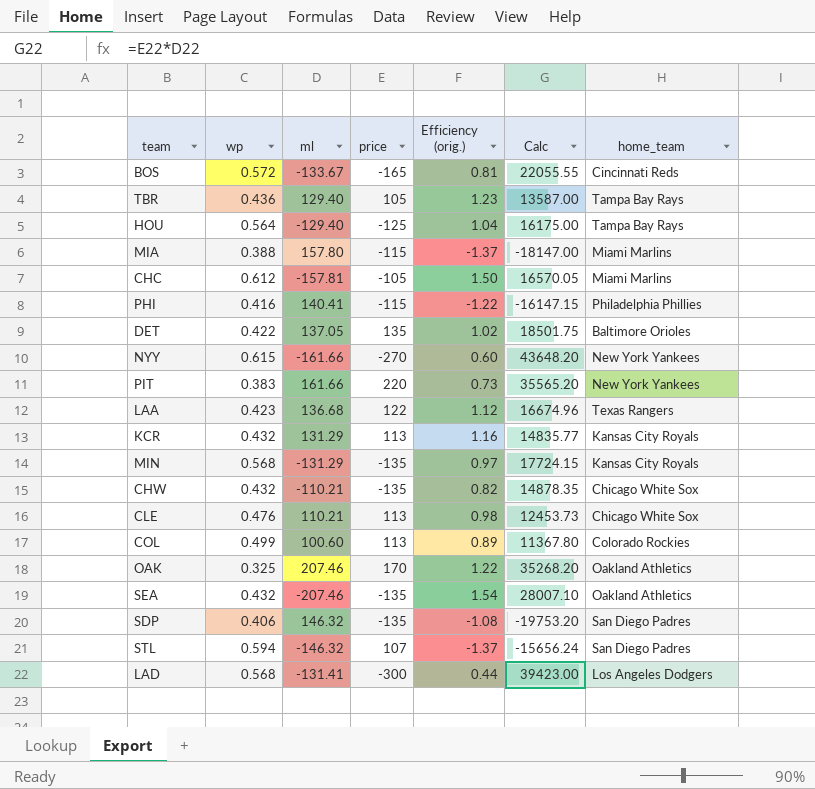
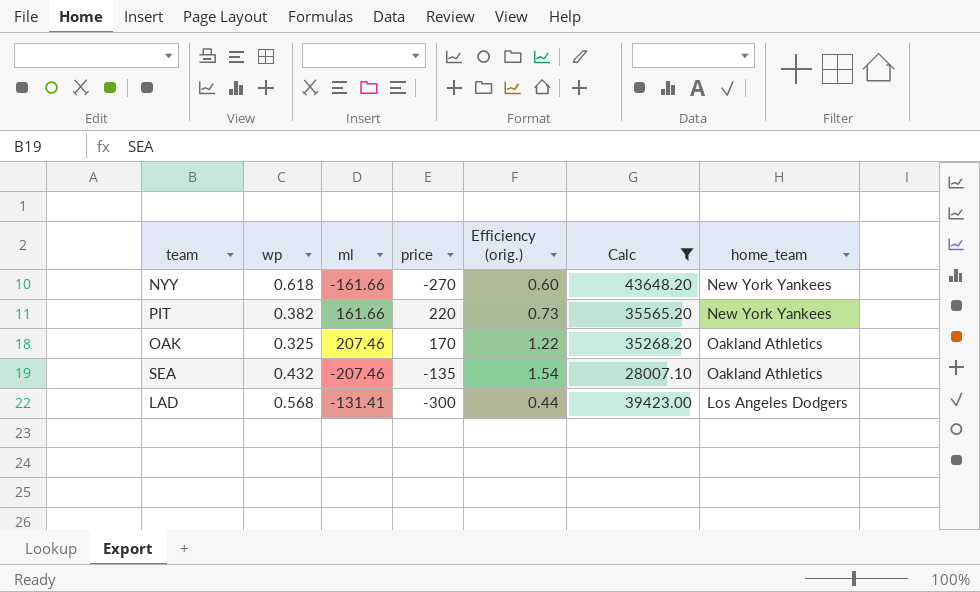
filter: none -> Calc >= 28007.10
NYY | wp: 0.615 -> 0.618
PIT | wp: 0.383 -> 0.382

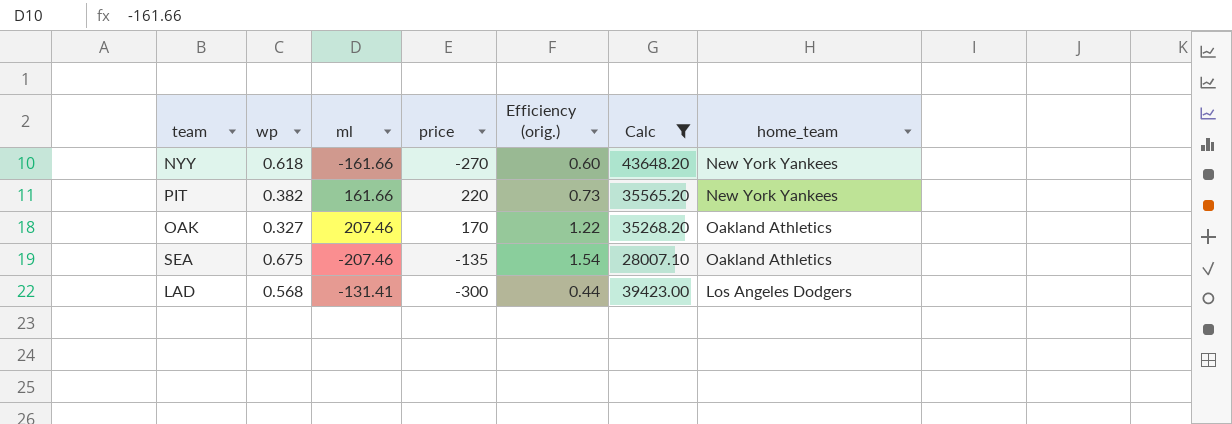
OAK | wp: 0.325 -> 0.327
SEA | wp: 0.432 -> 0.675

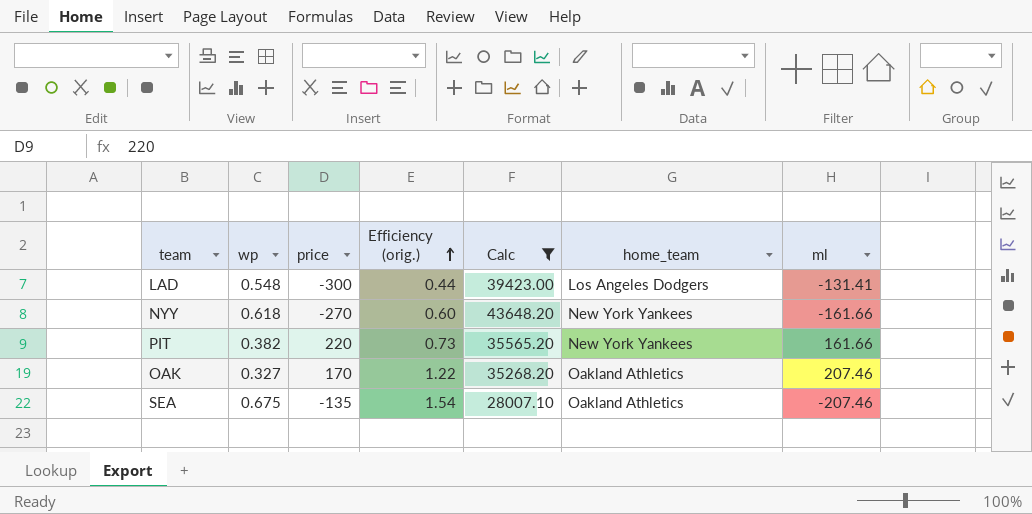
row order: none -> Efficiency (orig.) ascending
column ml | position: 3 -> 7
LAD | wp: 0.568 -> 0.548

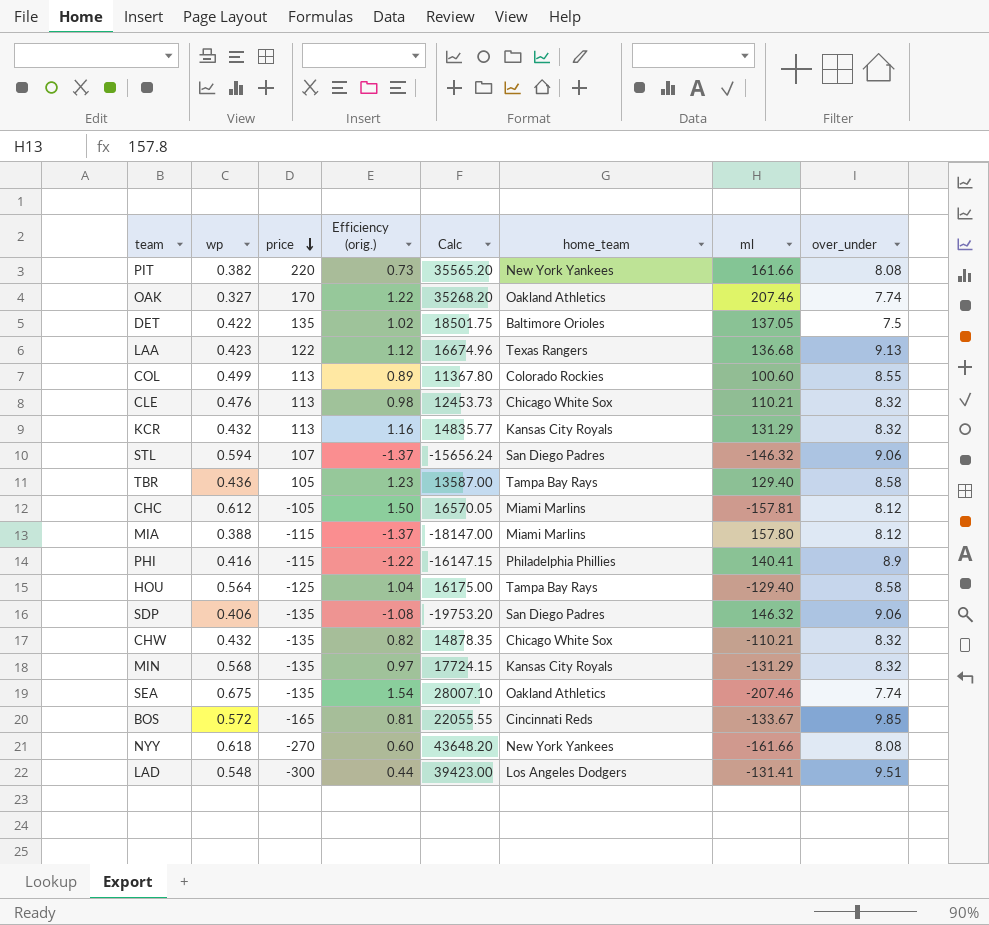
filter: Calc >= 28007.10 -> none
row order: Efficiency (orig.) ascending -> price descending
column over_under | position: none -> 8

